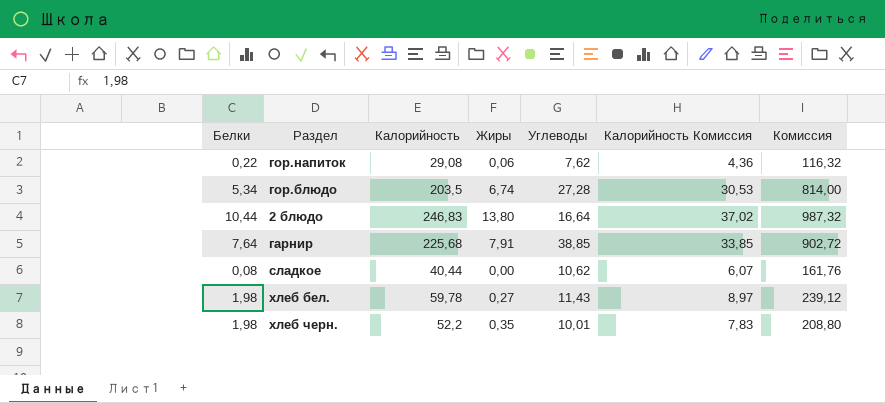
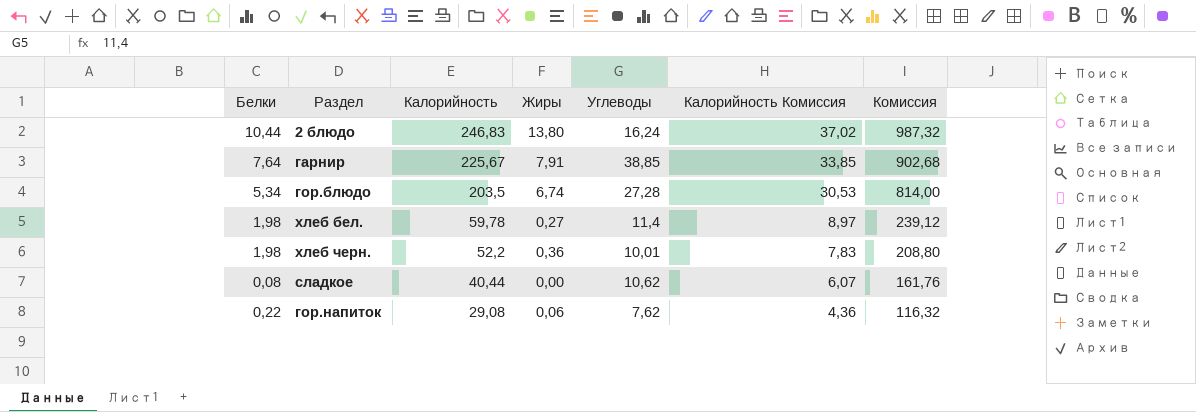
row order: none -> Калорийность descending
2 блюдо | Углеводы: 16,64 -> 16,24
гарнир | Калорийность: 225,68 -> 225,67
гарнир | Комиссия: 902,72 -> 902,68
хлеб бел. | Углеводы: 11,43 -> 11,4
хлеб черн. | Жиры: 0,35 -> 0,36

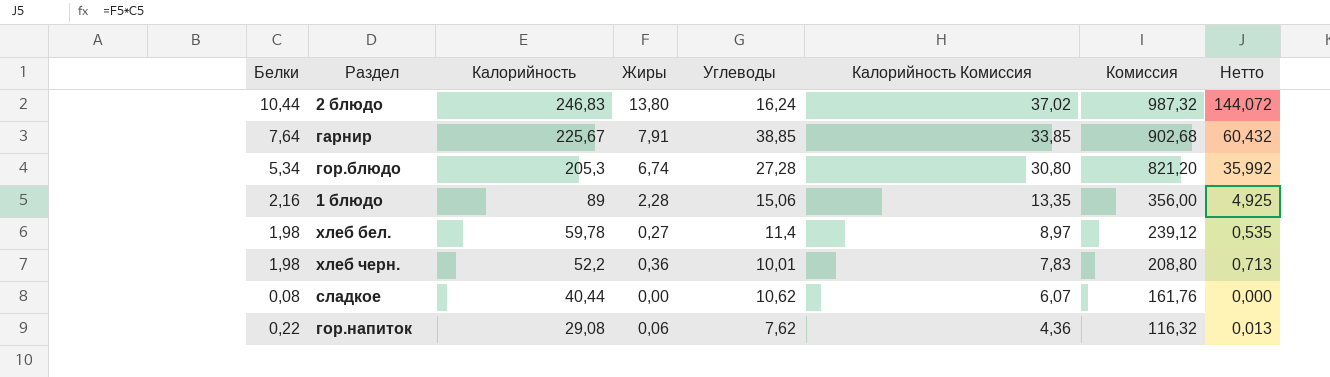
column Нетто | formula: none -> [Белки] * [Жиры]
гор.блюдо | Калорийность: 203,5 -> 205,3
гор.блюдо | Калорийность Комиссия: 30,53 -> 30,80
гор.блюдо | Комиссия: 814,00 -> 821,20
row 1 блюдо: none -> 2,16 | 89 | 2,28 | 15,06 | 13,35 | 356,00 | 4,925

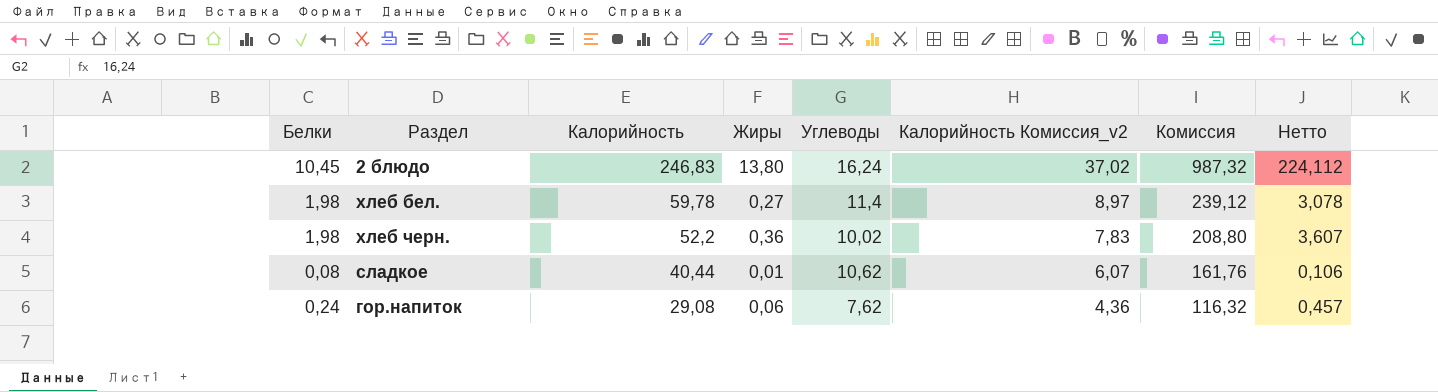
column name: Калорийность Комиссия -> Калорийность Комиссия_v2
column Нетто | formula: [Белки] * [Жиры] -> [Жиры] * [Углеводы]
row гарнир: 7,64 | 225,67 | 7,91 | 38,85 | 33,85 | 902,68 | 60,432 -> none
row гор.блюдо: 5,34 | 205,3 | 6,74 | 27,28 | 30,80 | 821,20 | 35,992 -> none
row 1 блюдо: 2,16 | 89 | 2,28 | 15,06 | 13,35 | 356,00 | 4,925 -> none
2 блюдо | Белки: 10,44 -> 10,45
хлеб черн. | Углеводы: 10,01 -> 10,02
сладкое | Жиры: 0,00 -> 0,01
гор.напиток | Белки: 0,22 -> 0,24

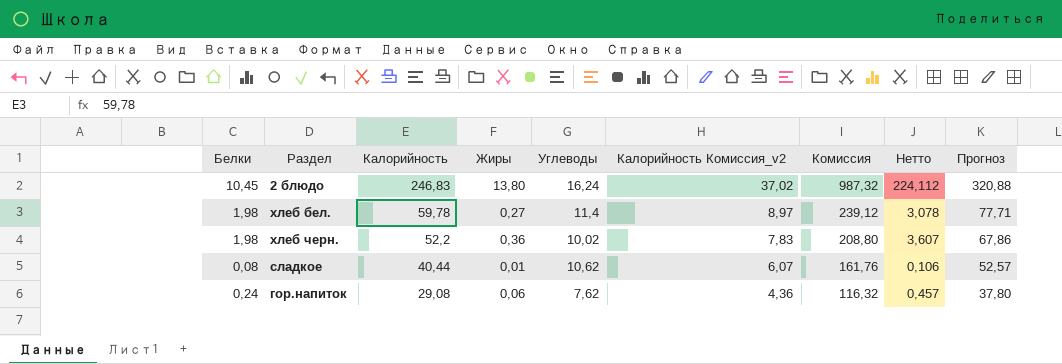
column Прогноз | formula: none -> [Калорийность] * 1,3

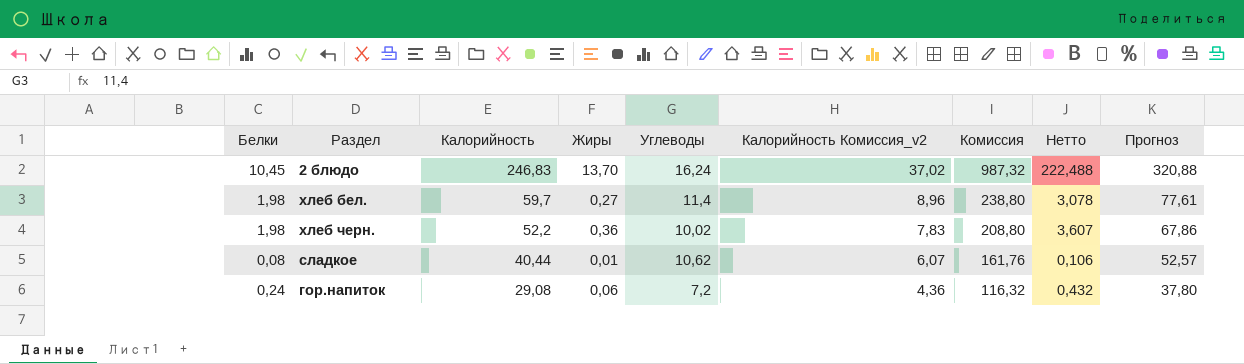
2 блюдо | Жиры: 13,80 -> 13,70
2 блюдо | Нетто: 224,112 -> 222,488
хлеб бел. | Калорийность: 59,78 -> 59,7
хлеб бел. | Калорийность Комиссия_v2: 8,97 -> 8,96
хлеб бел. | Комиссия: 239,12 -> 238,80
хлеб бел. | Прогноз: 77,71 -> 77,61
гор.напиток | Углеводы: 7,62 -> 7,2
гор.напиток | Нетто: 0,457 -> 0,432

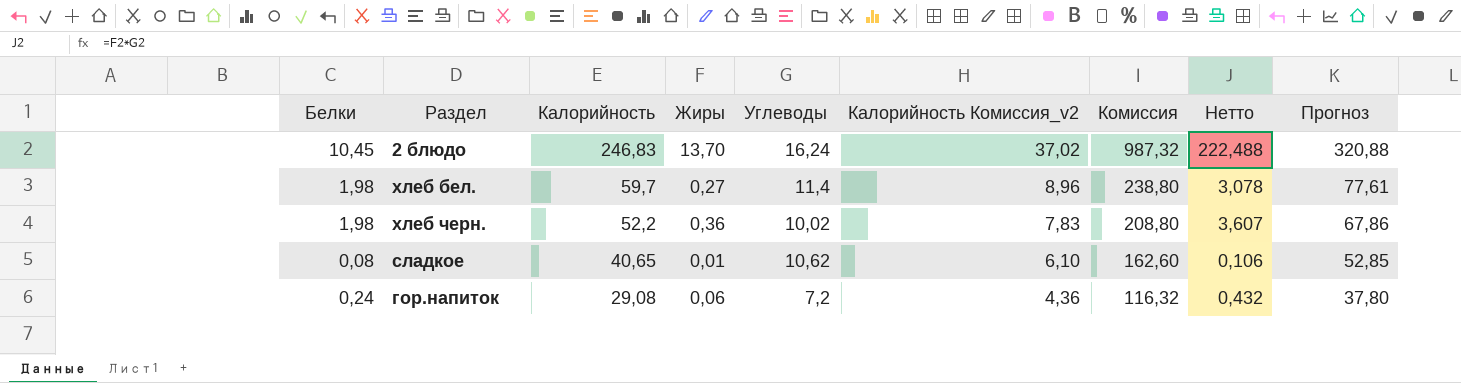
сладкое | Калорийность: 40,44 -> 40,65
сладкое | Калорийность Комиссия_v2: 6,07 -> 6,10
сладкое | Комиссия: 161,76 -> 162,60
сладкое | Прогноз: 52,57 -> 52,85

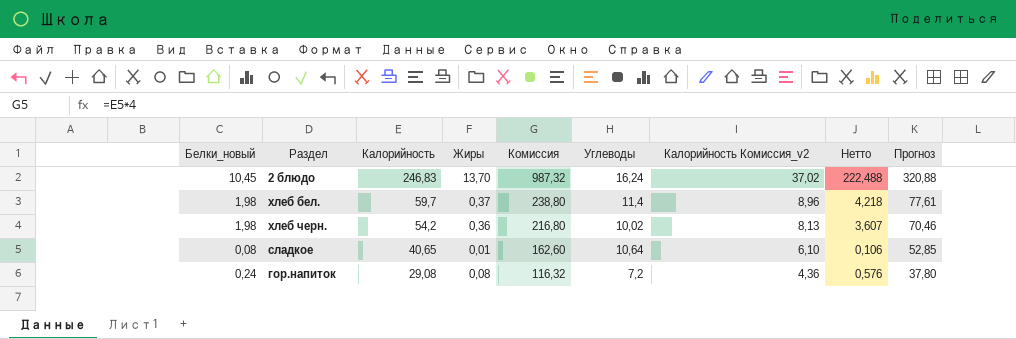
column name: Белки -> Белки_новый
column Комиссия | position: 7 -> 5
хлеб бел. | Жиры: 0,27 -> 0,37
хлеб бел. | Нетто: 3,078 -> 4,218
хлеб черн. | Калорийность: 52,2 -> 54,2
хлеб черн. | Комиссия: 208,80 -> 216,80
хлеб черн. | Калорийность Комиссия_v2: 7,83 -> 8,13
хлеб черн. | Прогноз: 67,86 -> 70,46
сладкое | Углеводы: 10,62 -> 10,64
гор.напиток | Жиры: 0,06 -> 0,08
гор.напиток | Нетто: 0,432 -> 0,576

